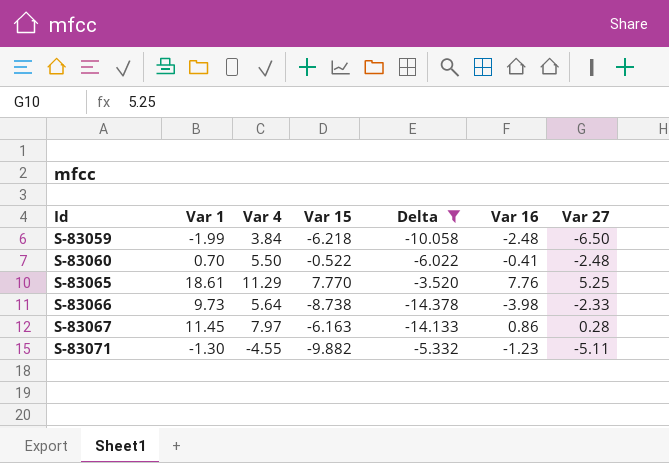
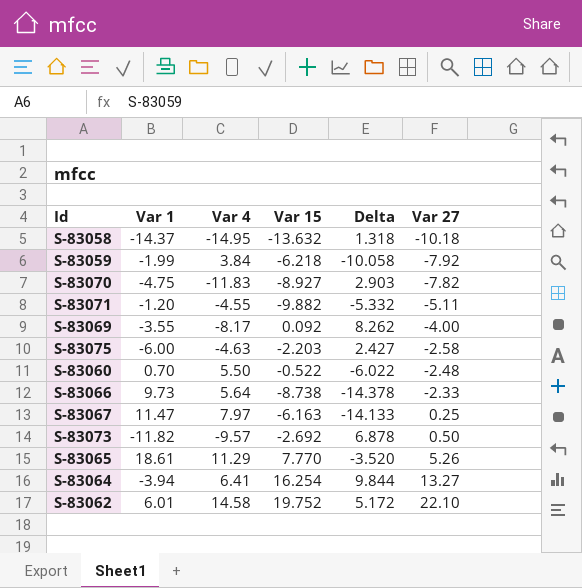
filter: Delta <= -3.520 -> none
row order: Id ascending -> Var 27 ascending
column Var 16 | position: 6 -> none
S-83059 | Var 27: -6.50 -> -7.92
S-83071 | Var 1: -1.30 -> -1.20
S-83067 | Var 1: 11.45 -> 11.47
S-83067 | Var 27: 0.28 -> 0.25
S-83065 | Var 27: 5.25 -> 5.26

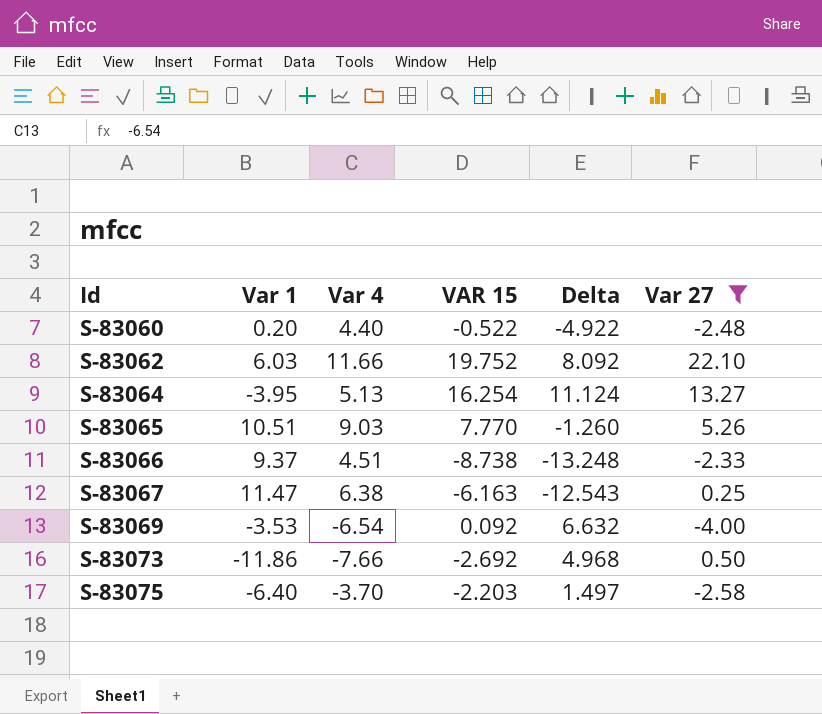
filter: none -> Var 27 >= -4.00
row order: Var 27 ascending -> Id ascending
column name: Var 15 -> VAR 15
S-83060 | Var 1: 0.70 -> 0.20
S-83060 | Var 4: 5.50 -> 4.40
S-83060 | Delta: -6.022 -> -4.922
S-83062 | Var 1: 6.01 -> 6.03
S-83062 | Var 4: 14.58 -> 11.66
S-83062 | Delta: 5.172 -> 8.092
S-83064 | Var 1: -3.94 -> -3.95
S-83064 | Var 4: 6.41 -> 5.13
S-83064 | Delta: 9.844 -> 11.124
S-83065 | Var 1: 18.61 -> 10.51
S-83065 | Var 4: 11.29 -> 9.03
S-83065 | Delta: -3.520 -> -1.260
S-83066 | Var 1: 9.73 -> 9.37
S-83066 | Var 4: 5.64 -> 4.51
S-83066 | Delta: -14.378 -> -13.248
S-83067 | Var 4: 7.97 -> 6.38
S-83067 | Delta: -14.133 -> -12.543
S-83069 | Var 1: -3.55 -> -3.53
S-83069 | Var 4: -8.17 -> -6.54
S-83069 | Delta: 8.262 -> 6.632
S-83073 | Var 1: -11.82 -> -11.86
S-83073 | Var 4: -9.57 -> -7.66
S-83073 | Delta: 6.878 -> 4.968
S-83075 | Var 1: -6.00 -> -6.40
S-83075 | Var 4: -4.63 -> -3.70
S-83075 | Delta: 2.427 -> 1.497

